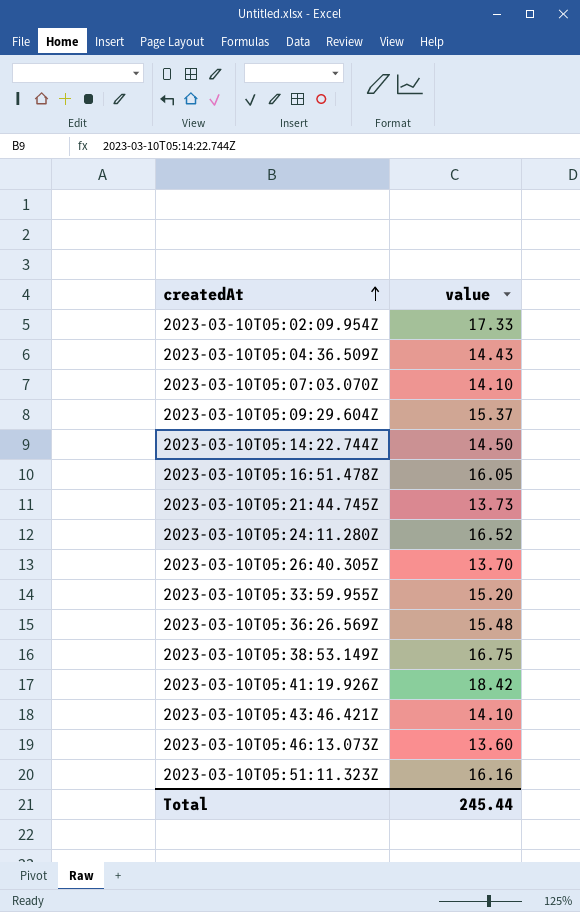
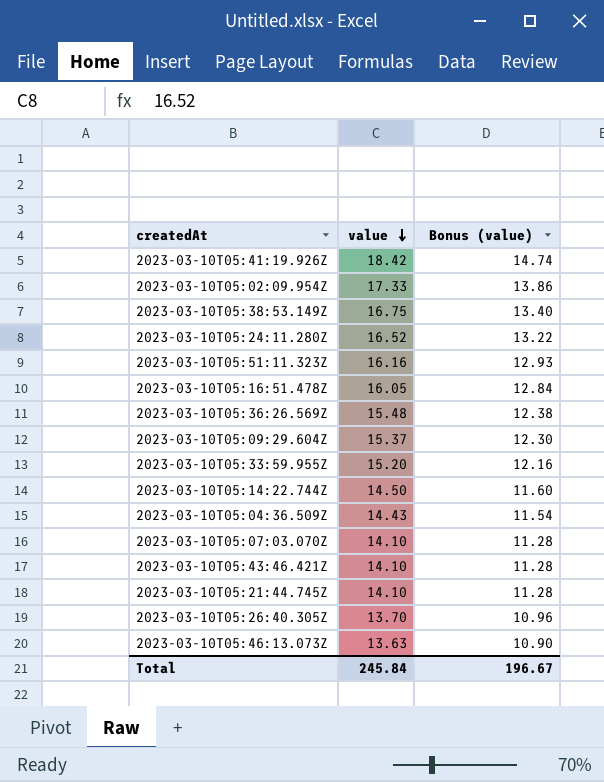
row order: createdAt ascending -> value descending
column Bonus (value) | formula: none -> [value] * 0.8
2023-03-10T05:21:44.745Z | value: 13.73 -> 14.10
2023-03-10T05:46:13.073Z | value: 13.60 -> 13.63
Total | value: 245.44 -> 245.84

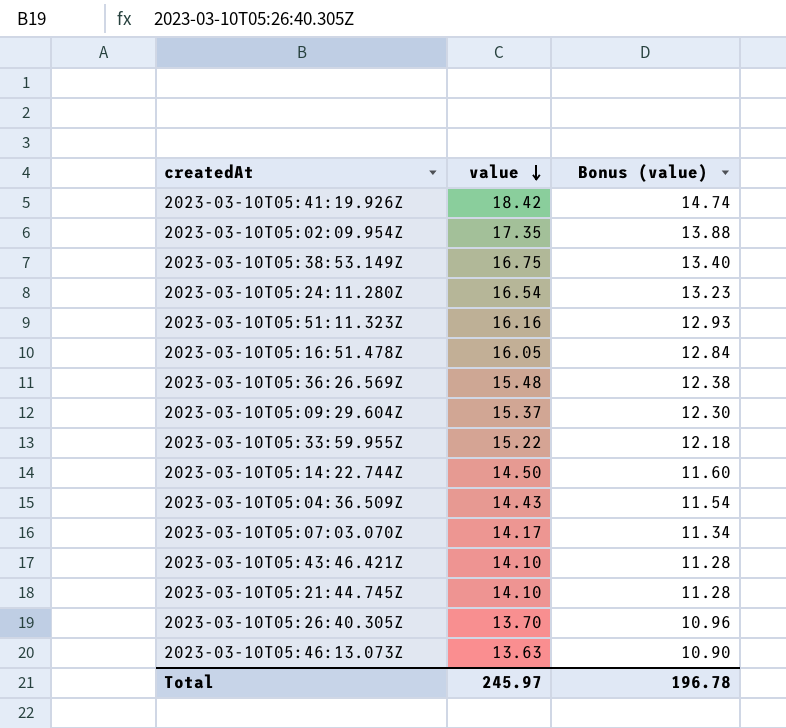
2023-03-10T05:02:09.954Z | value: 17.33 -> 17.35
2023-03-10T05:02:09.954Z | Bonus (value): 13.86 -> 13.88
2023-03-10T05:24:11.280Z | value: 16.52 -> 16.54
2023-03-10T05:24:11.280Z | Bonus (value): 13.22 -> 13.23
2023-03-10T05:33:59.955Z | value: 15.20 -> 15.22
2023-03-10T05:33:59.955Z | Bonus (value): 12.16 -> 12.18
2023-03-10T05:07:03.070Z | value: 14.10 -> 14.17
2023-03-10T05:07:03.070Z | Bonus (value): 11.28 -> 11.34
Total | value: 245.84 -> 245.97
Total | Bonus (value): 196.67 -> 196.78

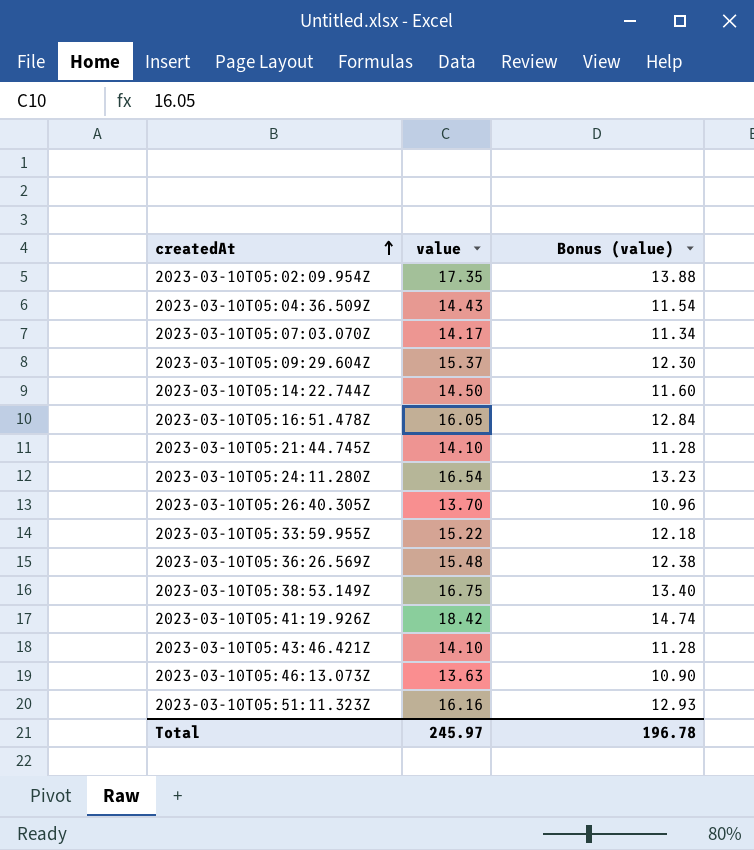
row order: value descending -> createdAt ascending

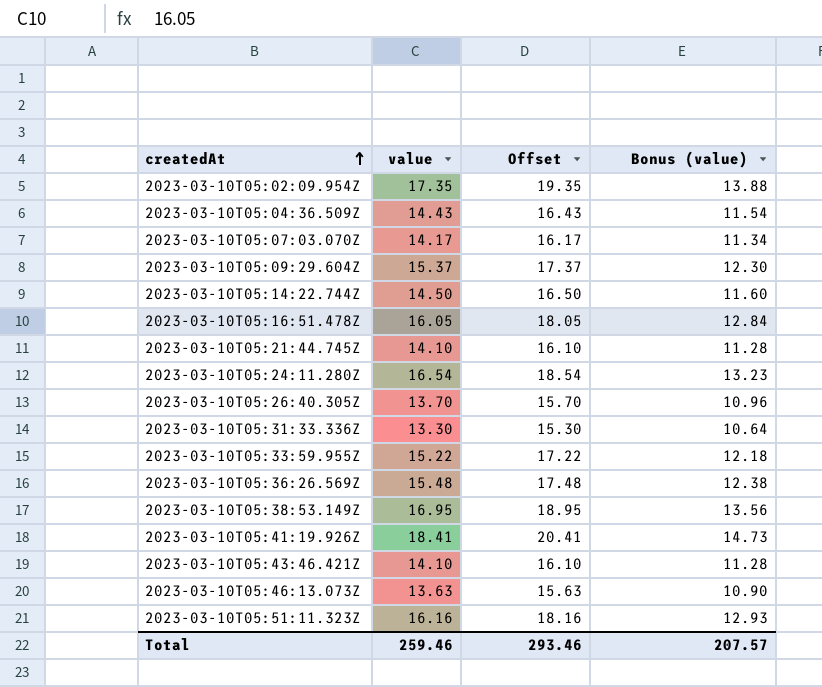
column Offset | formula: none -> [value] + 2
row 2023-03-10T05:31:33.336Z: none -> 13.30 | 15.30 | 10.64
2023-03-10T05:38:53.149Z | value: 16.75 -> 16.95
2023-03-10T05:38:53.149Z | Bonus (value): 13.40 -> 13.56
2023-03-10T05:41:19.926Z | value: 18.42 -> 18.41
2023-03-10T05:41:19.926Z | Bonus (value): 14.74 -> 14.73
Total | value: 245.97 -> 259.46
Total | Bonus (value): 196.78 -> 207.57

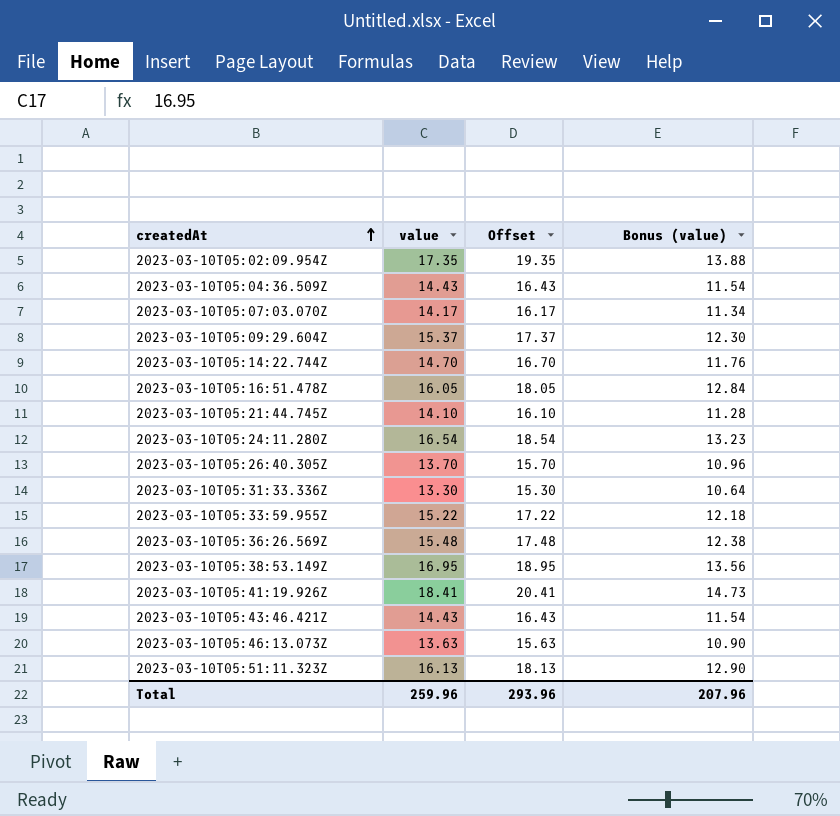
2023-03-10T05:14:22.744Z | value: 14.50 -> 14.70
2023-03-10T05:14:22.744Z | Offset: 16.50 -> 16.70
2023-03-10T05:14:22.744Z | Bonus (value): 11.60 -> 11.76
2023-03-10T05:43:46.421Z | value: 14.10 -> 14.43
2023-03-10T05:43:46.421Z | Offset: 16.10 -> 16.43
2023-03-10T05:43:46.421Z | Bonus (value): 11.28 -> 11.54
2023-03-10T05:51:11.323Z | value: 16.16 -> 16.13
2023-03-10T05:51:11.323Z | Offset: 18.16 -> 18.13
2023-03-10T05:51:11.323Z | Bonus (value): 12.93 -> 12.90
Total | value: 259.46 -> 259.96
Total | Offset: 293.46 -> 293.96
Total | Bonus (value): 207.57 -> 207.96

